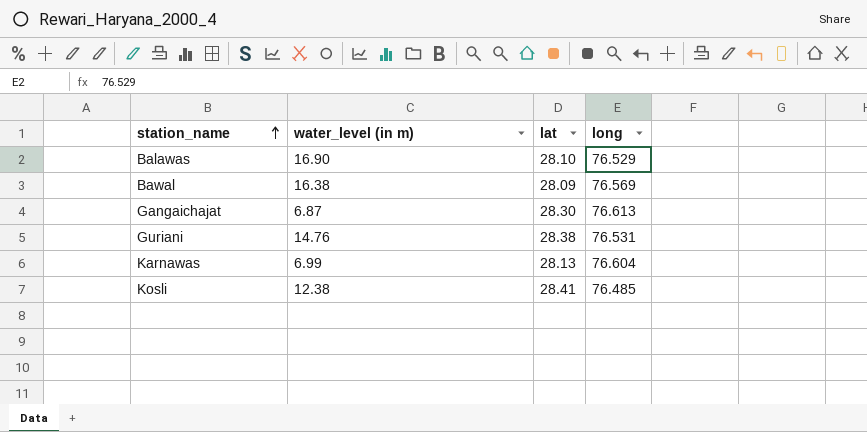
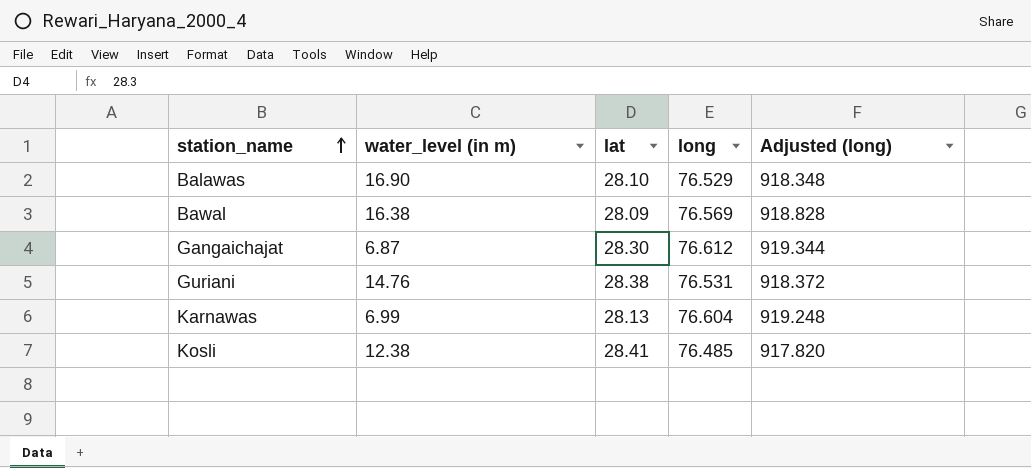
column Adjusted (long) | formula: none -> [long] * 12
Gangaichajat | long: 76.613 -> 76.612

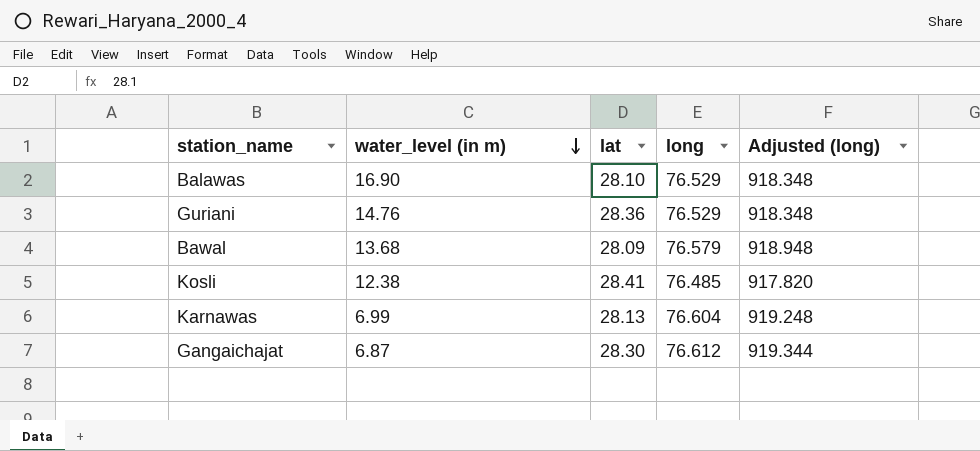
row order: station_name ascending -> water_level (in m) descending
Guriani | lat: 28.38 -> 28.36
Guriani | long: 76.531 -> 76.529
Guriani | Adjusted (long): 918.372 -> 918.348
Bawal | water_level (in m): 16.38 -> 13.68
Bawal | long: 76.569 -> 76.579
Bawal | Adjusted (long): 918.828 -> 918.948

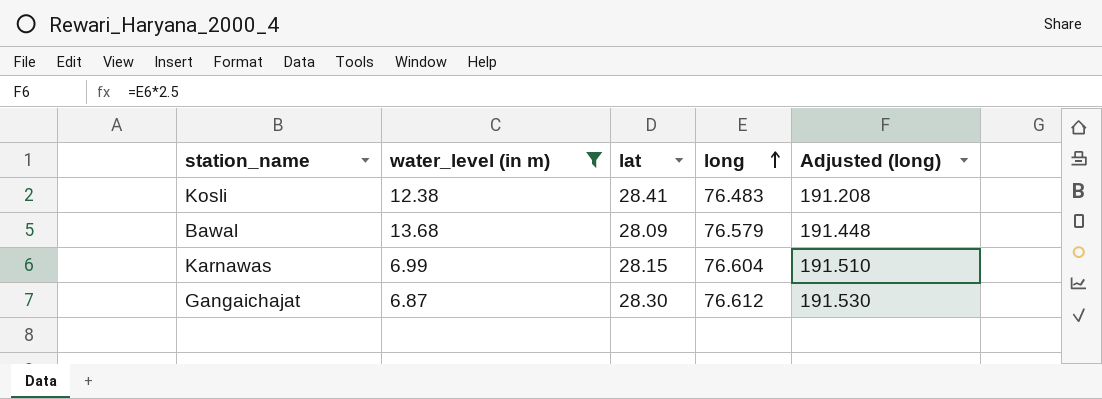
filter: none -> water_level (in m) <= 13.68
row order: water_level (in m) descending -> long ascending
column Adjusted (long) | formula: [long] * 12 -> [long] * 2.5
Kosli | long: 76.485 -> 76.483
Karnawas | lat: 28.13 -> 28.15

